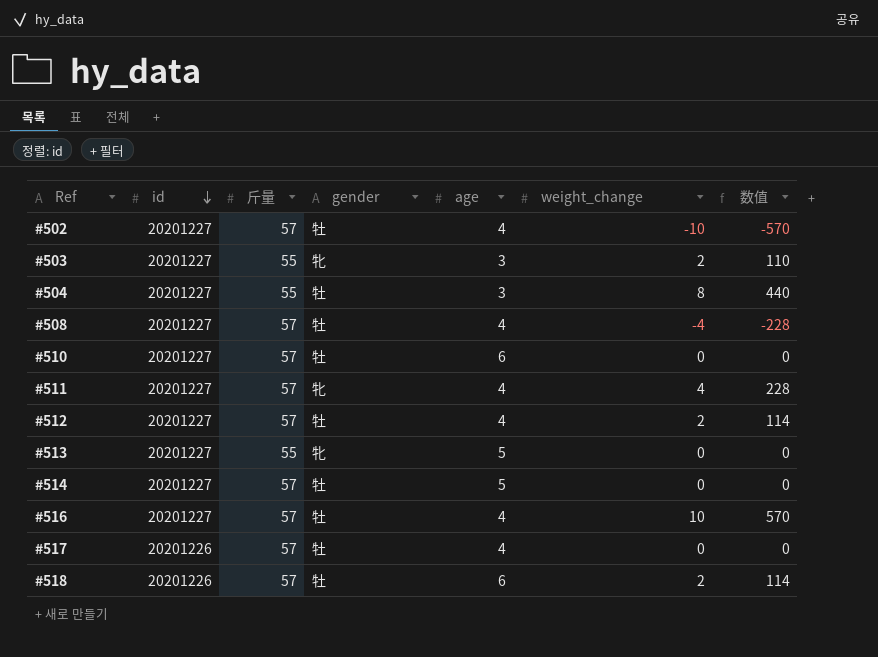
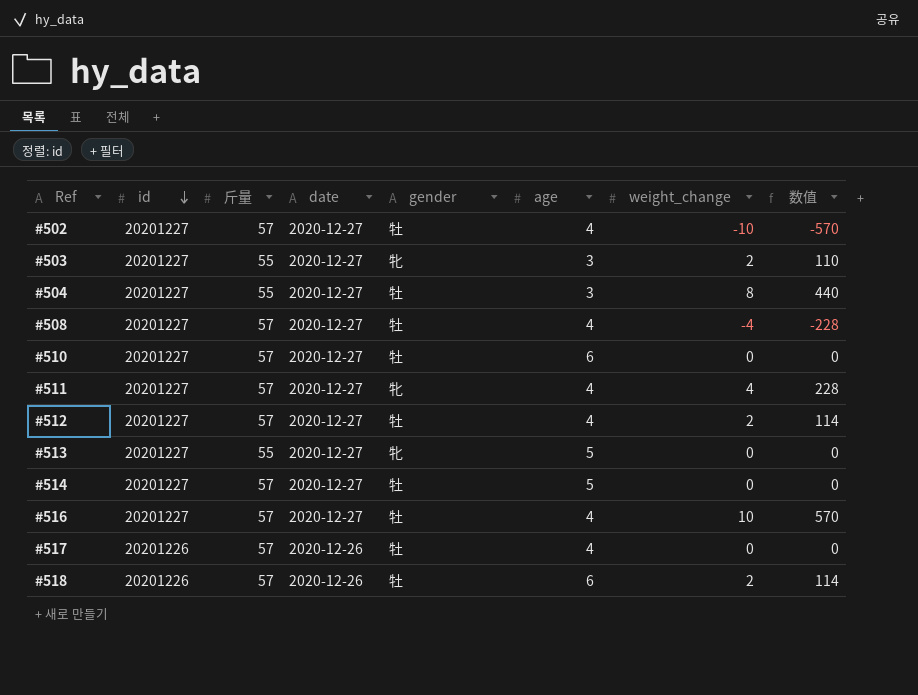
column date | position: none -> 4

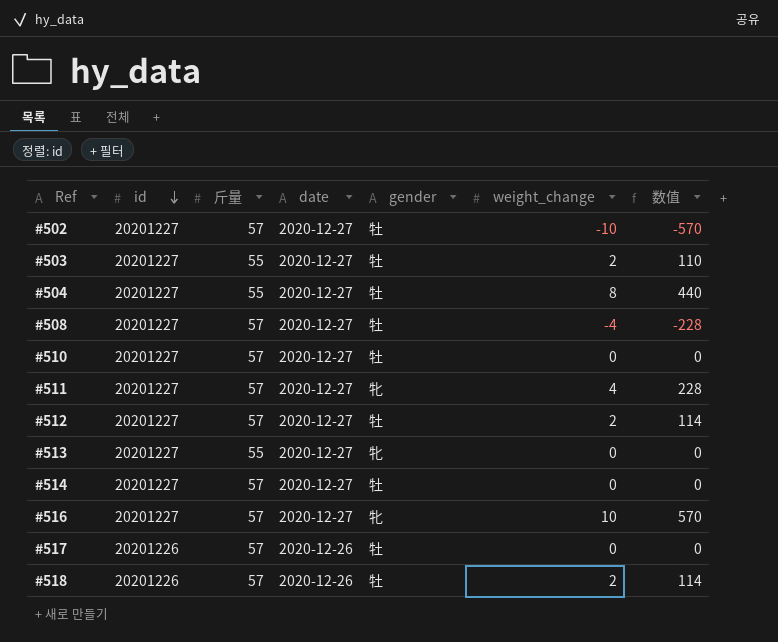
column age | position: 6 -> none
#503 | gender: 牝 -> 牡
#516 | gender: 牡 -> 牝

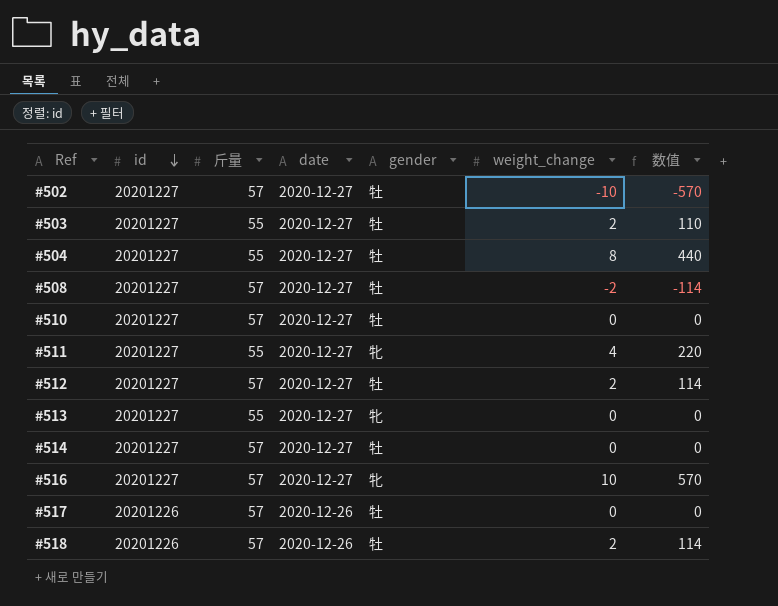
#508 | weight_change: -4 -> -2
#508 | 数值: -228 -> -114
#511 | 斤量: 57 -> 55
#511 | 数值: 228 -> 220

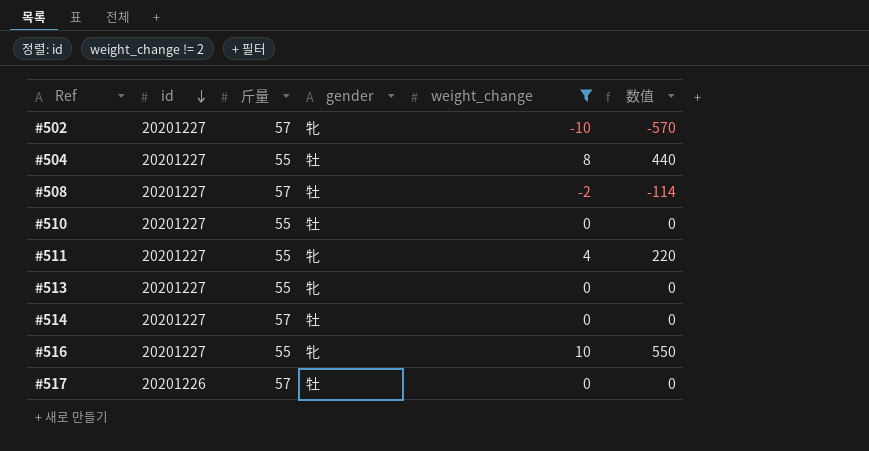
filter: none -> weight_change != 2
column date | position: 4 -> none
#502 | gender: 牡 -> 牝
#510 | 斤量: 57 -> 55
#516 | 斤量: 57 -> 55
#516 | 数值: 570 -> 550

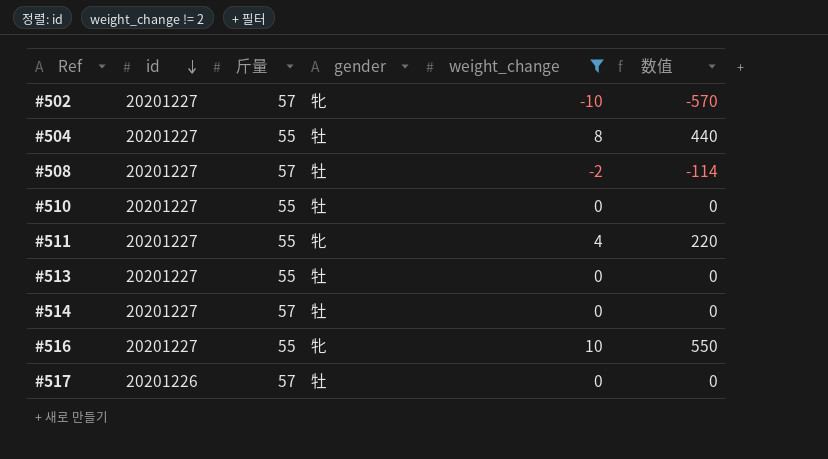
#513 | gender: 牝 -> 牡

